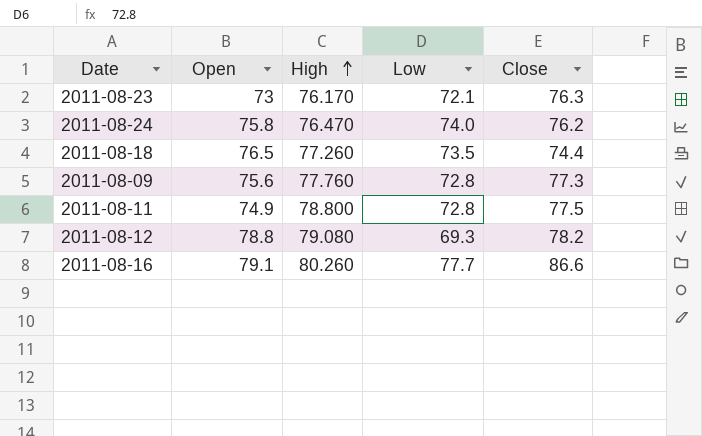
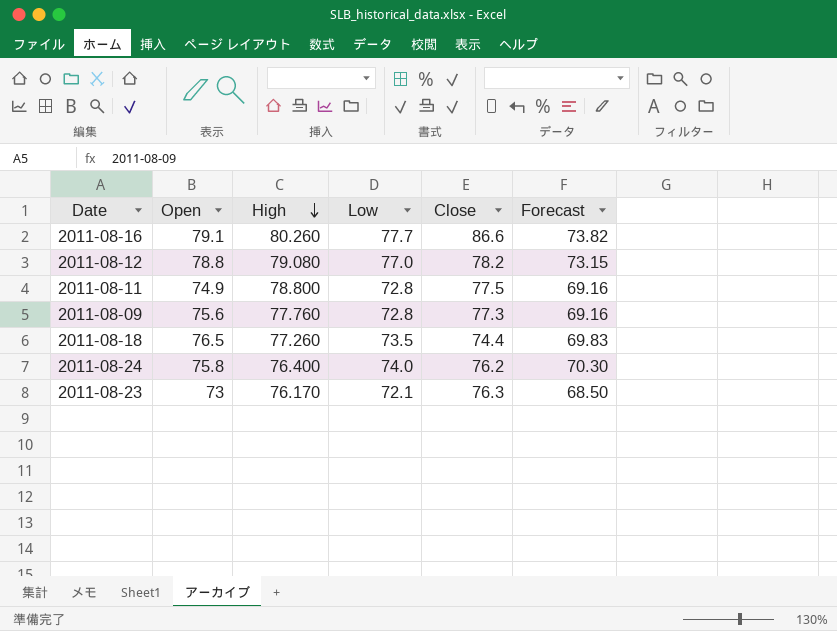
row order: High ascending -> High descending
column Forecast | formula: none -> [Low] * 0.95
2011-08-12 | Low: 69.3 -> 77.0
2011-08-24 | High: 76.470 -> 76.400

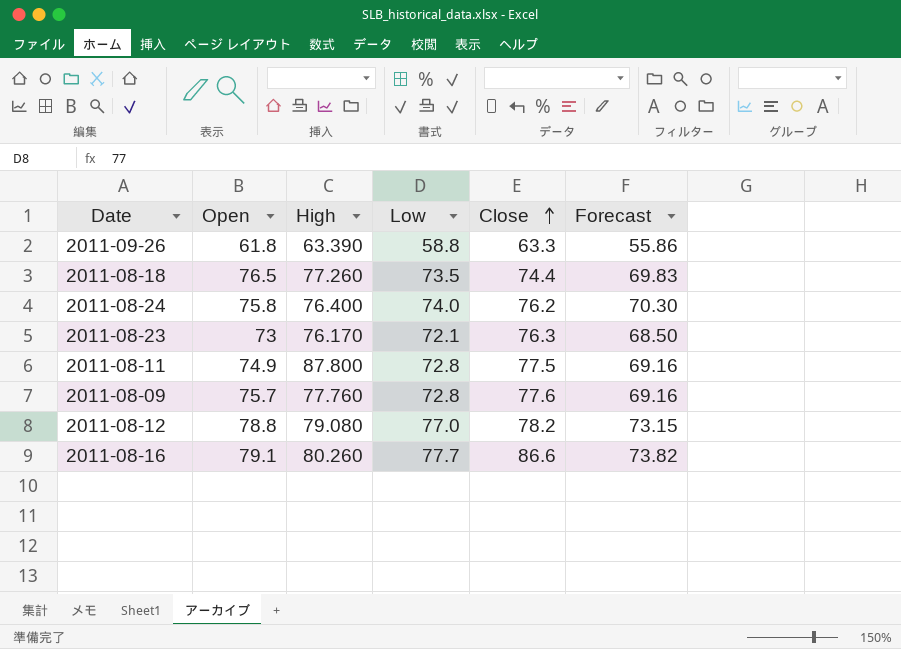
row order: High descending -> Close ascending
row 2011-09-26: none -> 61.8 | 63.390 | 58.8 | 63.3 | 55.86
2011-08-11 | High: 78.800 -> 87.800
2011-08-09 | Open: 75.6 -> 75.7
2011-08-09 | Close: 77.3 -> 77.6

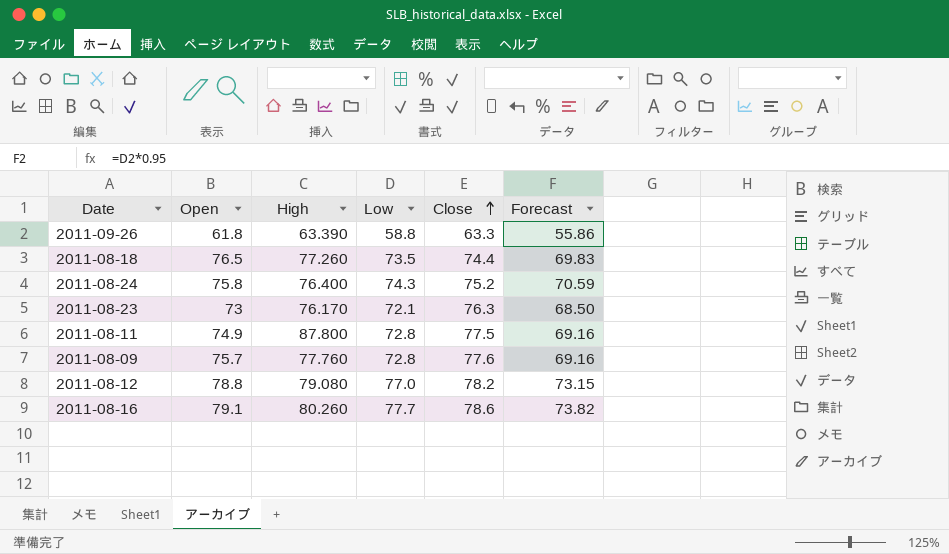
2011-08-24 | Low: 74.0 -> 74.3
2011-08-24 | Close: 76.2 -> 75.2
2011-08-24 | Forecast: 70.30 -> 70.59
2011-08-16 | Close: 86.6 -> 78.6

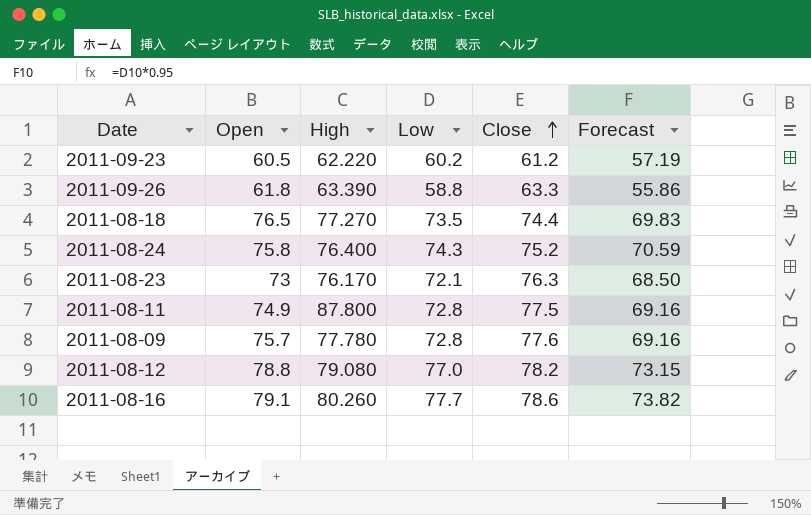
row 2011-09-23: none -> 60.5 | 62.220 | 60.2 | 61.2 | 57.19
2011-08-18 | High: 77.260 -> 77.270
2011-08-09 | High: 77.760 -> 77.780

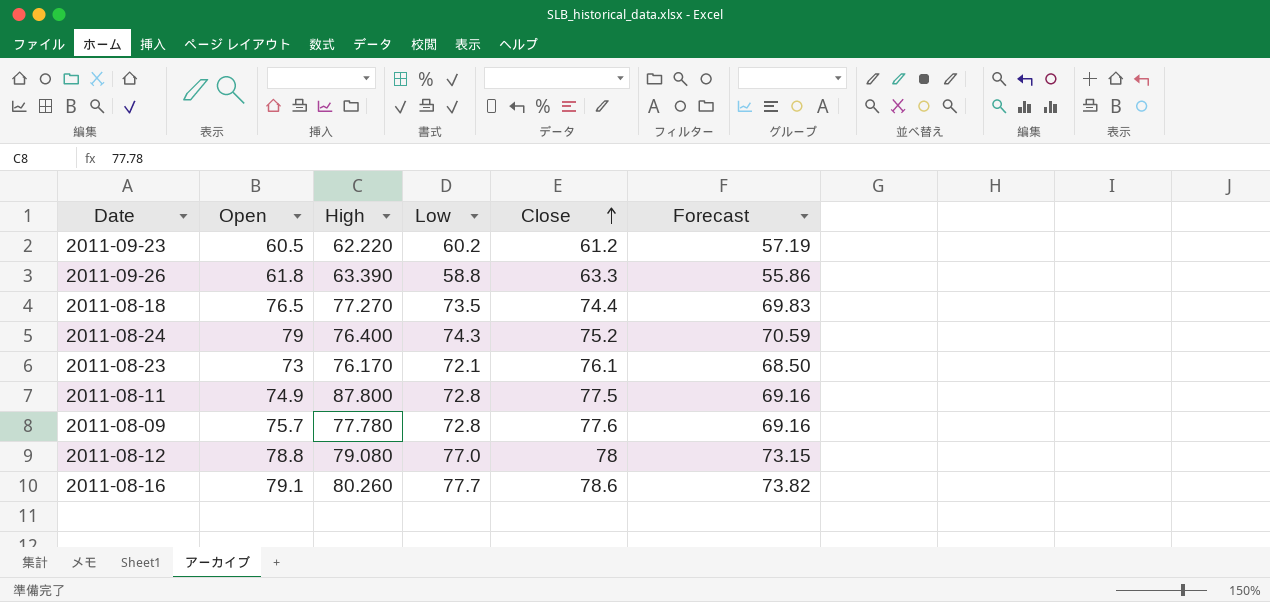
2011-08-24 | Open: 75.8 -> 79
2011-08-23 | Close: 76.3 -> 76.1
2011-08-12 | Close: 78.2 -> 78

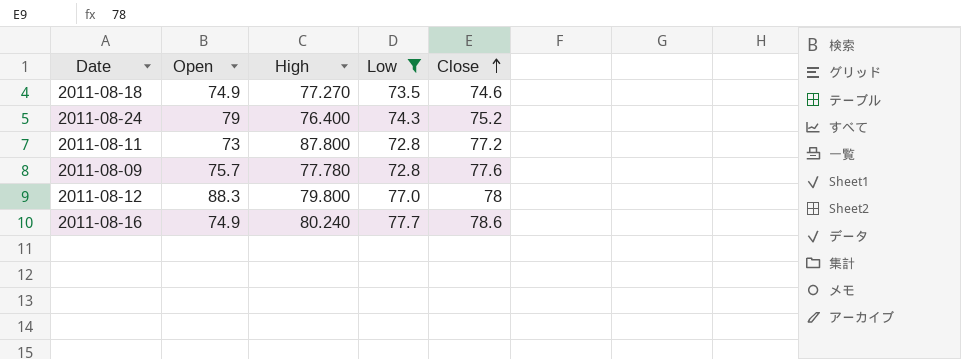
filter: none -> Low >= 72.8
column Forecast | formula: [Low] * 0.95 -> none
2011-08-18 | Open: 76.5 -> 74.9
2011-08-18 | Close: 74.4 -> 74.6
2011-08-11 | Open: 74.9 -> 73
2011-08-11 | Close: 77.5 -> 77.2
2011-08-12 | Open: 78.8 -> 88.3
2011-08-12 | High: 79.080 -> 79.800
2011-08-16 | Open: 79.1 -> 74.9
2011-08-16 | High: 80.260 -> 80.240

